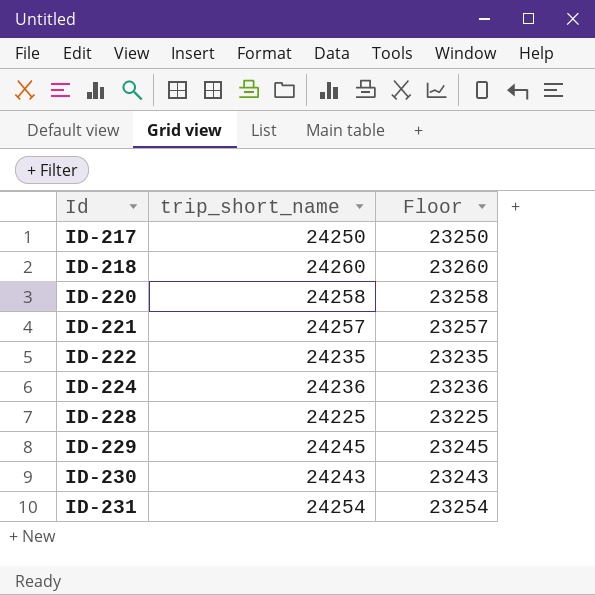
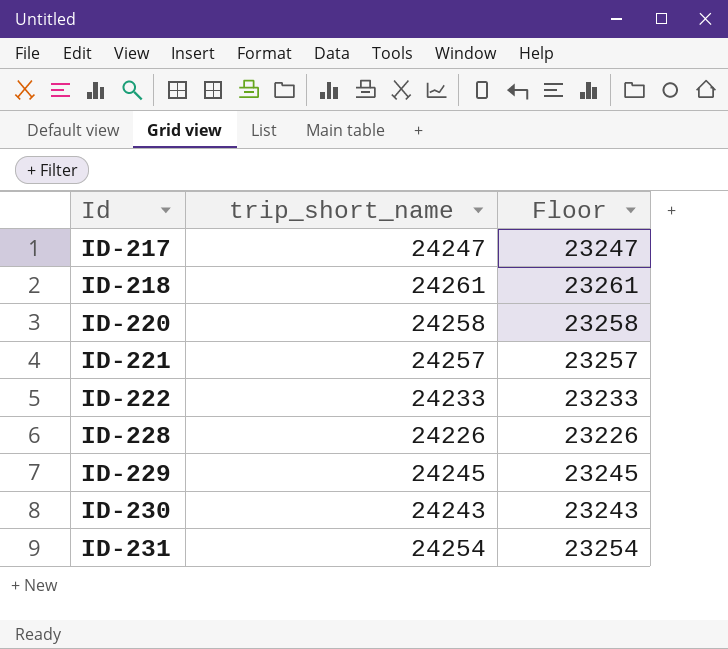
row ID-224: 24236 | 23236 -> none
ID-217 | trip_short_name: 24250 -> 24247
ID-217 | Floor: 23250 -> 23247
ID-218 | trip_short_name: 24260 -> 24261
ID-218 | Floor: 23260 -> 23261
ID-222 | trip_short_name: 24235 -> 24233
ID-222 | Floor: 23235 -> 23233
ID-228 | trip_short_name: 24225 -> 24226
ID-228 | Floor: 23225 -> 23226

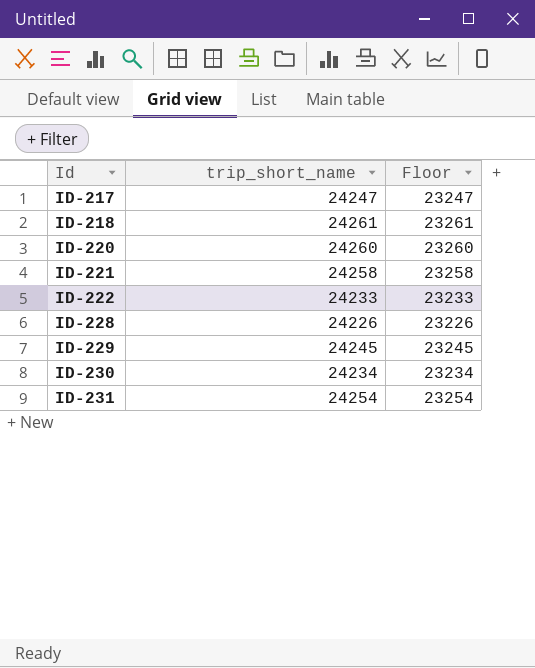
ID-220 | trip_short_name: 24258 -> 24260
ID-220 | Floor: 23258 -> 23260
ID-221 | trip_short_name: 24257 -> 24258
ID-221 | Floor: 23257 -> 23258
ID-230 | trip_short_name: 24243 -> 24234
ID-230 | Floor: 23243 -> 23234

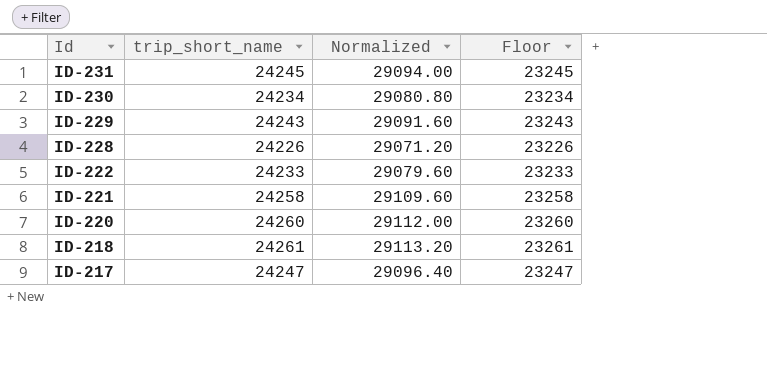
row order: Id ascending -> Id descending
column Normalized | formula: none -> [trip_short_name] * 1.2
ID-231 | trip_short_name: 24254 -> 24245
ID-231 | Floor: 23254 -> 23245
ID-229 | trip_short_name: 24245 -> 24243
ID-229 | Floor: 23245 -> 23243

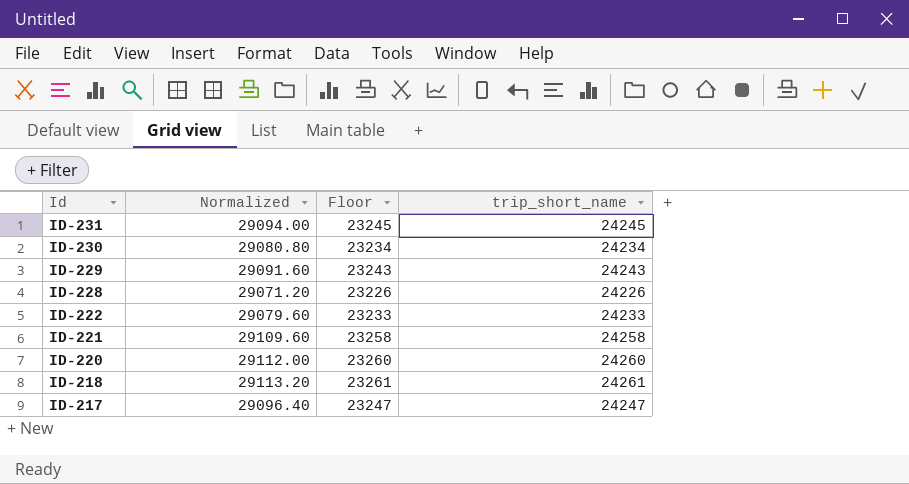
column trip_short_name | position: 2 -> 4

